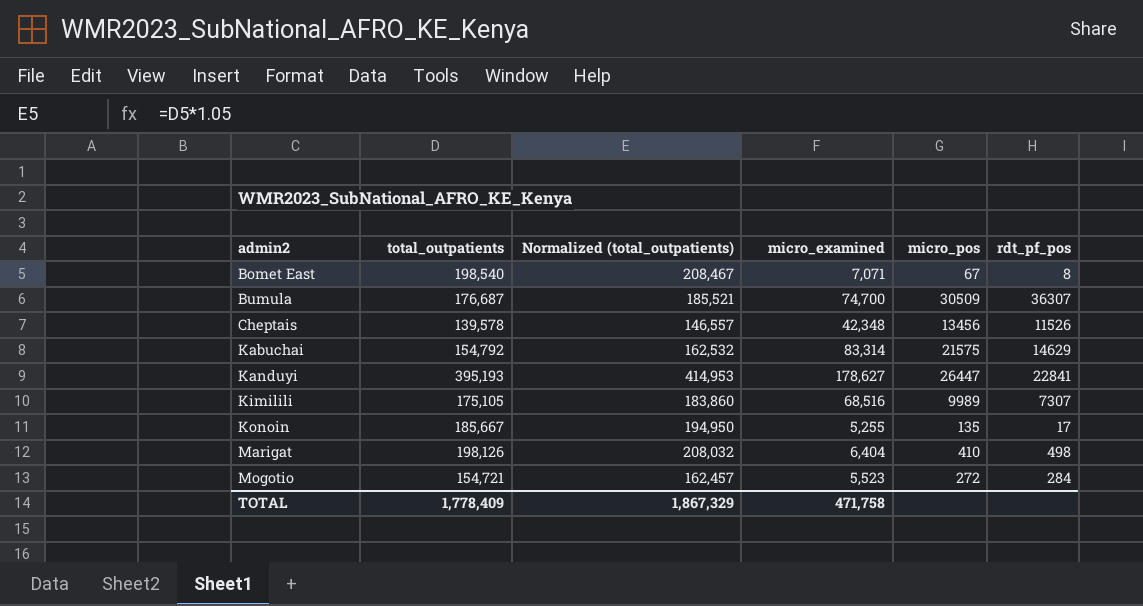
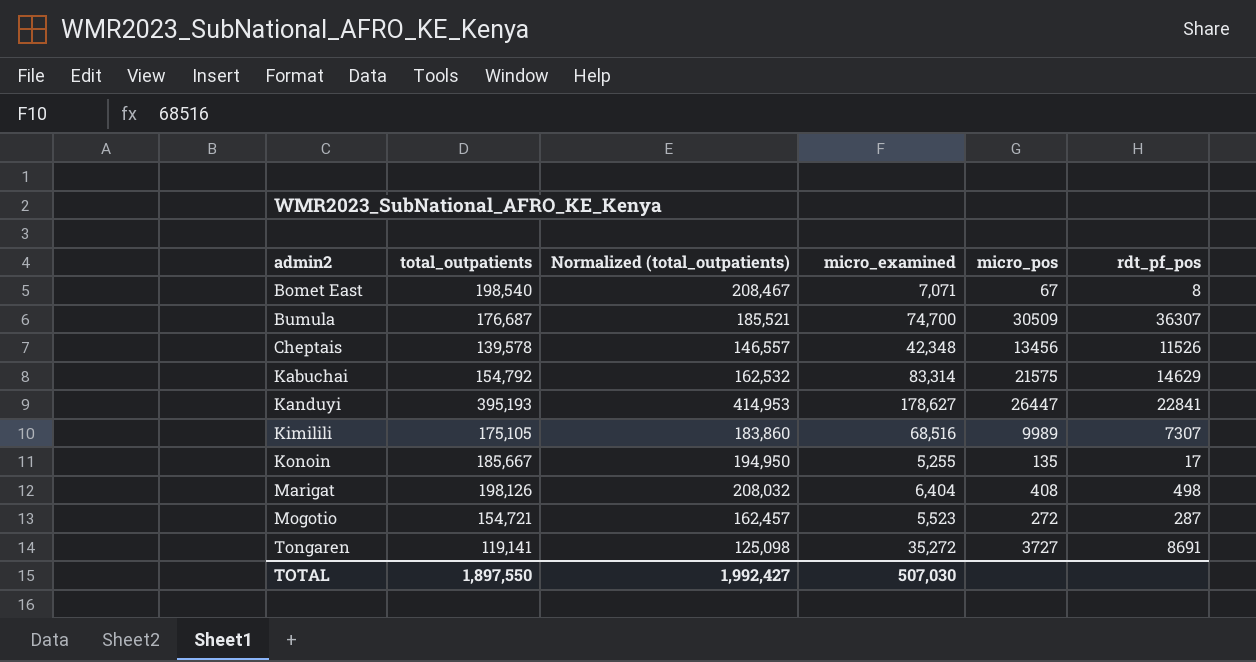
Marigat | micro_pos: 410 -> 408
Mogotio | rdt_pf_pos: 284 -> 287
row Tongaren: none -> 119,141 | 125,098 | 35,272 | 3727 | 8691
TOTAL | total_outpatients: 1,778,409 -> 1,897,550
TOTAL | Normalized (total_outpatients): 1,867,329 -> 1,992,427
TOTAL | micro_examined: 471,758 -> 507,030

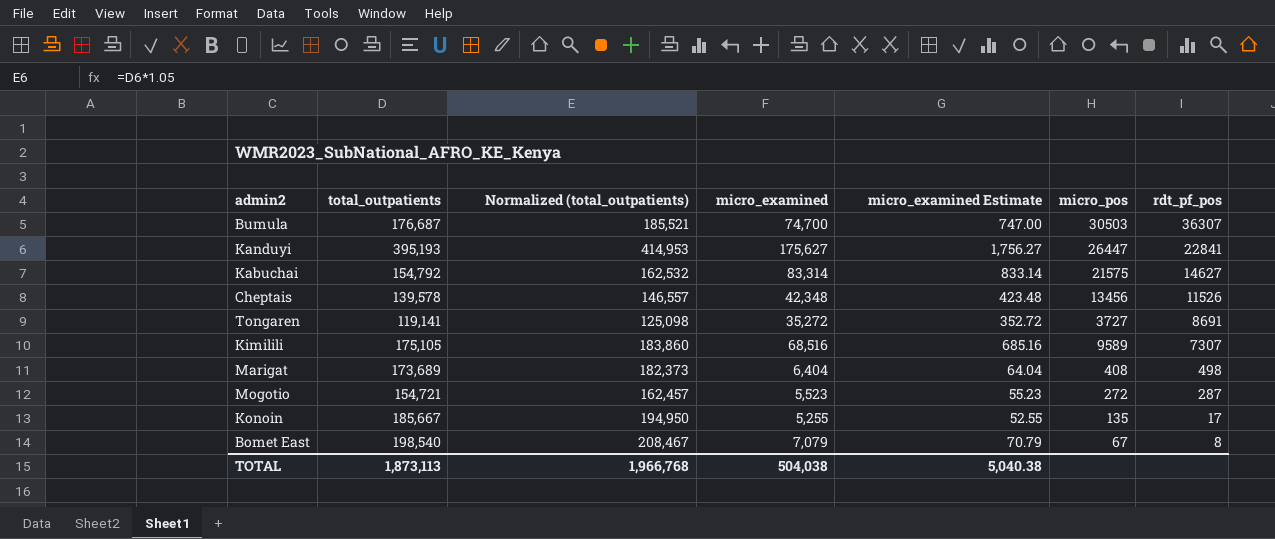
row order: admin2 ascending -> rdt_pf_pos descending
column micro_examined Estimate | formula: none -> [micro_examined] * 0.01
Bumula | micro_pos: 30509 -> 30503
Kanduyi | micro_examined: 178,627 -> 175,627
Kabuchai | rdt_pf_pos: 14629 -> 14627
Kimilili | micro_pos: 9989 -> 9589
Marigat | total_outpatients: 198,126 -> 173,689
Marigat | Normalized (total_outpatients): 208,032 -> 182,373
Bomet East | micro_examined: 7,071 -> 7,079
TOTAL | total_outpatients: 1,897,550 -> 1,873,113
TOTAL | Normalized (total_outpatients): 1,992,427 -> 1,966,768
TOTAL | micro_examined: 507,030 -> 504,038

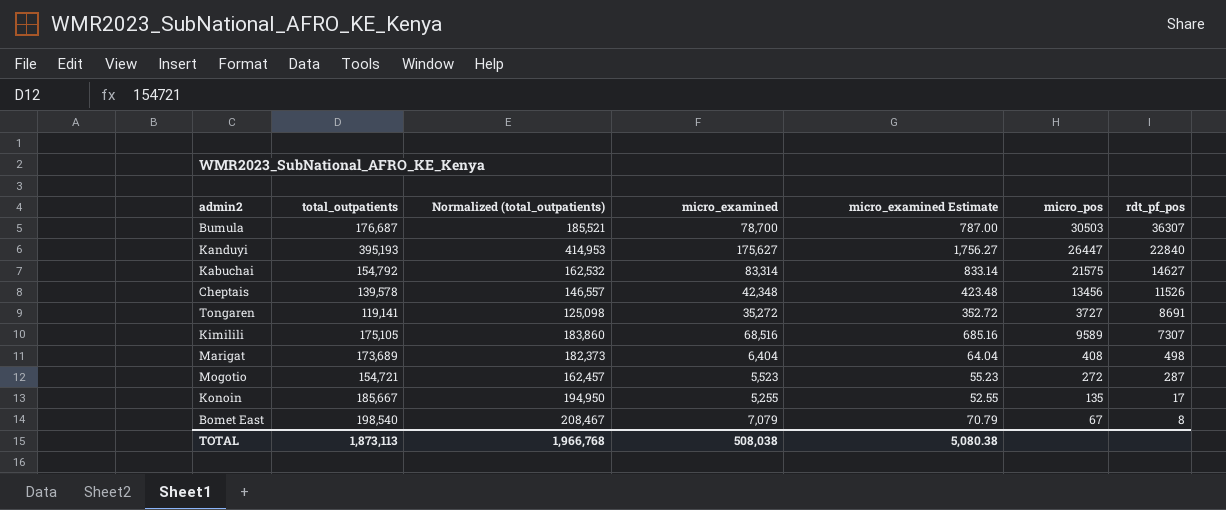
Bumula | micro_examined: 74,700 -> 78,700
Bumula | micro_examined Estimate: 747.00 -> 787.00
Kanduyi | rdt_pf_pos: 22841 -> 22840
TOTAL | micro_examined: 504,038 -> 508,038
TOTAL | micro_examined Estimate: 5,040.38 -> 5,080.38

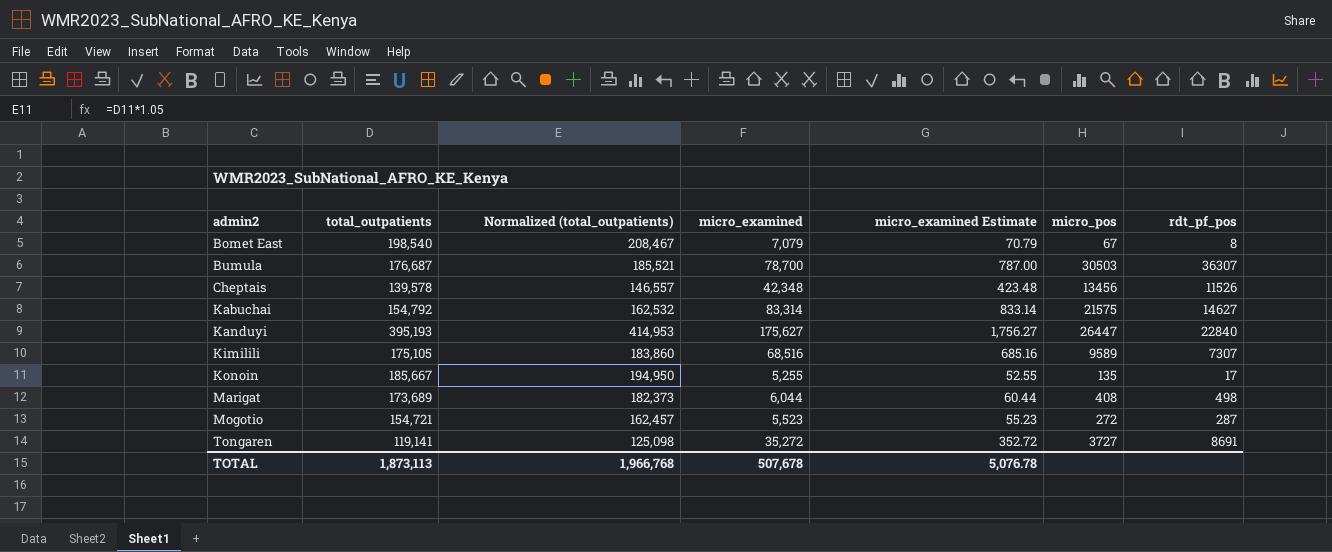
row order: rdt_pf_pos descending -> admin2 ascending
Marigat | micro_examined: 6,404 -> 6,044
Marigat | micro_examined Estimate: 64.04 -> 60.44
TOTAL | micro_examined: 508,038 -> 507,678
TOTAL | micro_examined Estimate: 5,080.38 -> 5,076.78

